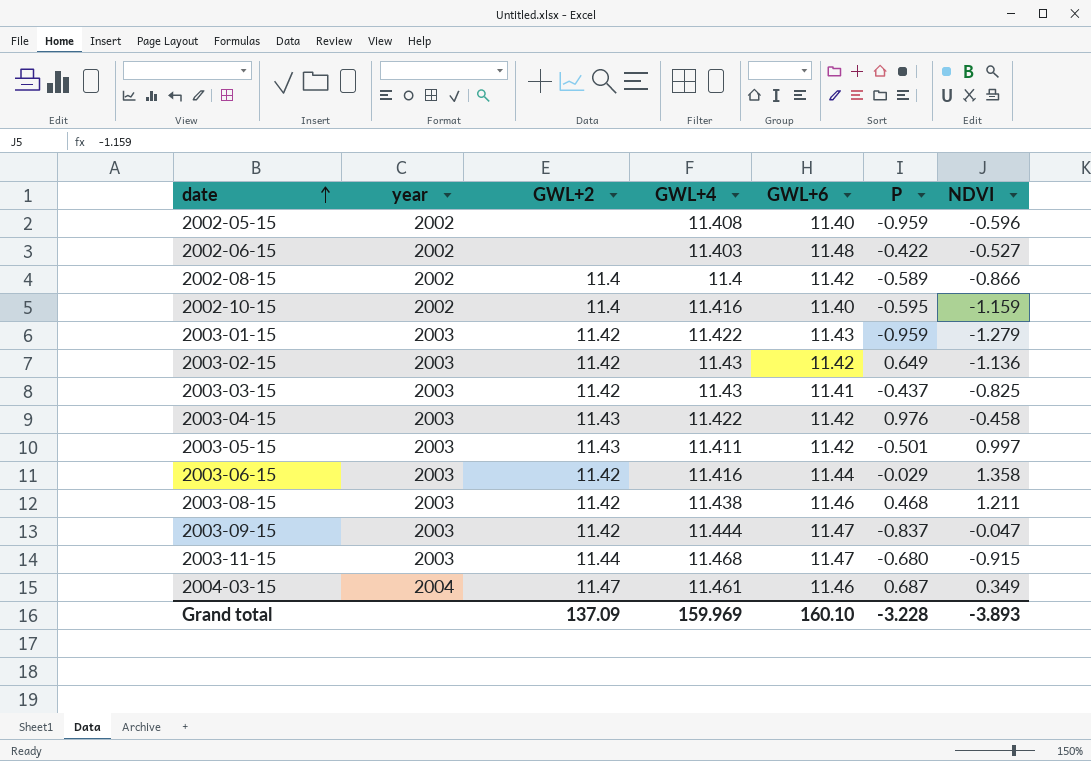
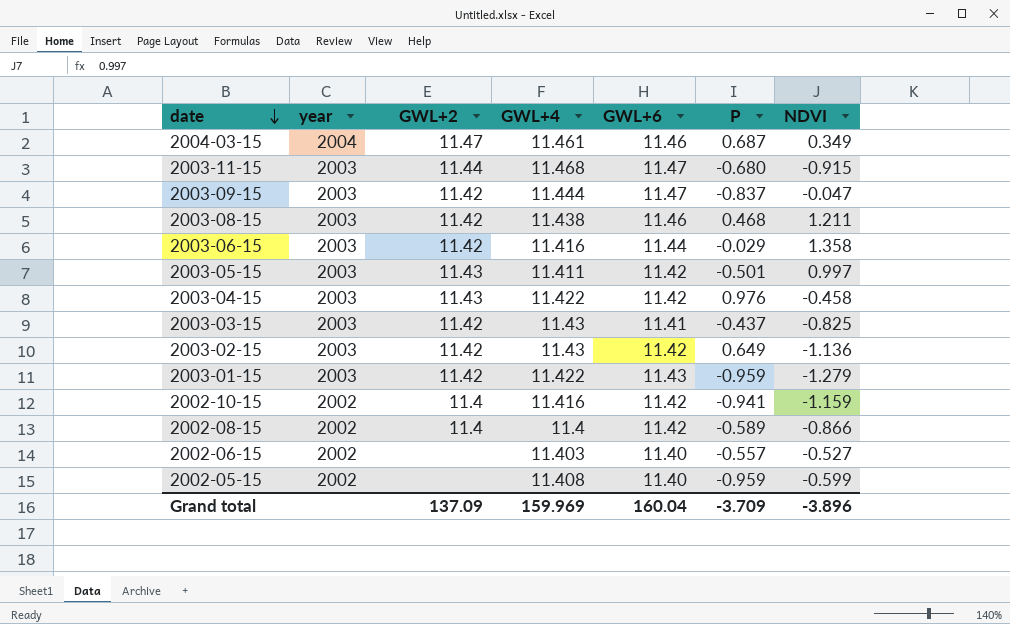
row order: date ascending -> date descending
2002-10-15 | GWL+6: 11.40 -> 11.42
2002-10-15 | P: -0.595 -> -0.941
2002-06-15 | GWL+6: 11.48 -> 11.40
2002-06-15 | P: -0.422 -> -0.557
2002-05-15 | NDVI: -0.596 -> -0.599
Grand total | GWL+6: 160.10 -> 160.04
Grand total | P: -3.228 -> -3.709
Grand total | NDVI: -3.893 -> -3.896

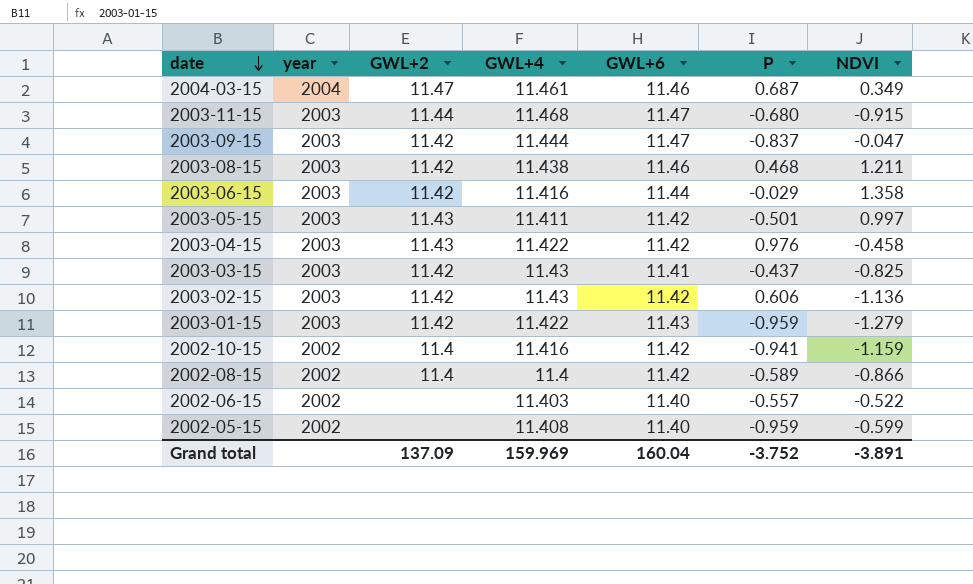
2003-02-15 | P: 0.649 -> 0.606
2002-06-15 | NDVI: -0.527 -> -0.522
Grand total | P: -3.709 -> -3.752
Grand total | NDVI: -3.896 -> -3.891

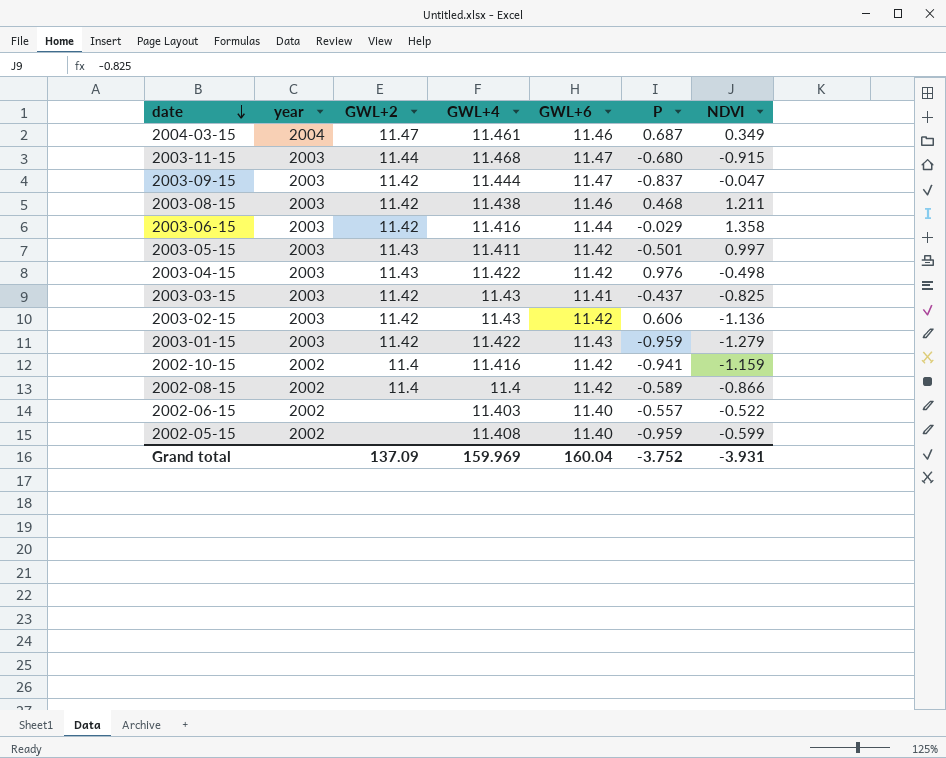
2003-04-15 | NDVI: -0.458 -> -0.498
Grand total | NDVI: -3.891 -> -3.931

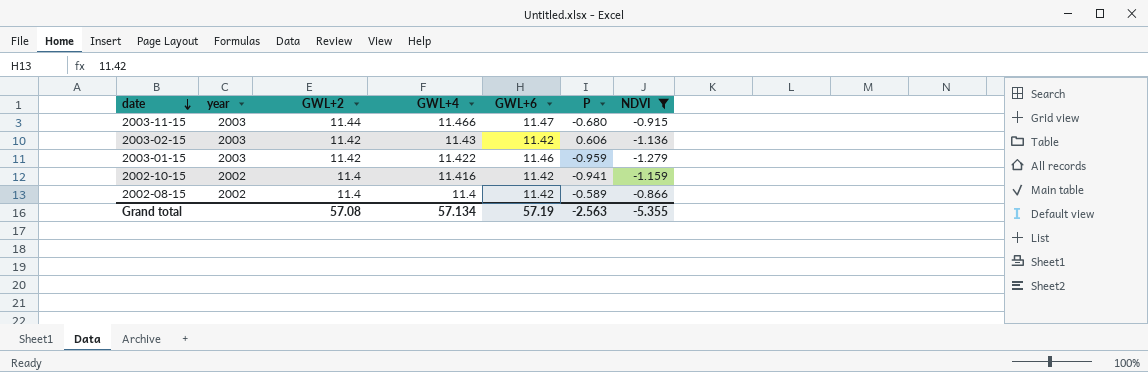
filter: none -> NDVI <= -0.866
2003-11-15 | GWL+4: 11.468 -> 11.466
2003-01-15 | GWL+6: 11.43 -> 11.46
Grand total | GWL+2: 137.09 -> 57.08
Grand total | GWL+4: 159.969 -> 57.134
Grand total | GWL+6: 160.04 -> 57.19
Grand total | P: -3.752 -> -2.563
Grand total | NDVI: -3.931 -> -5.355

